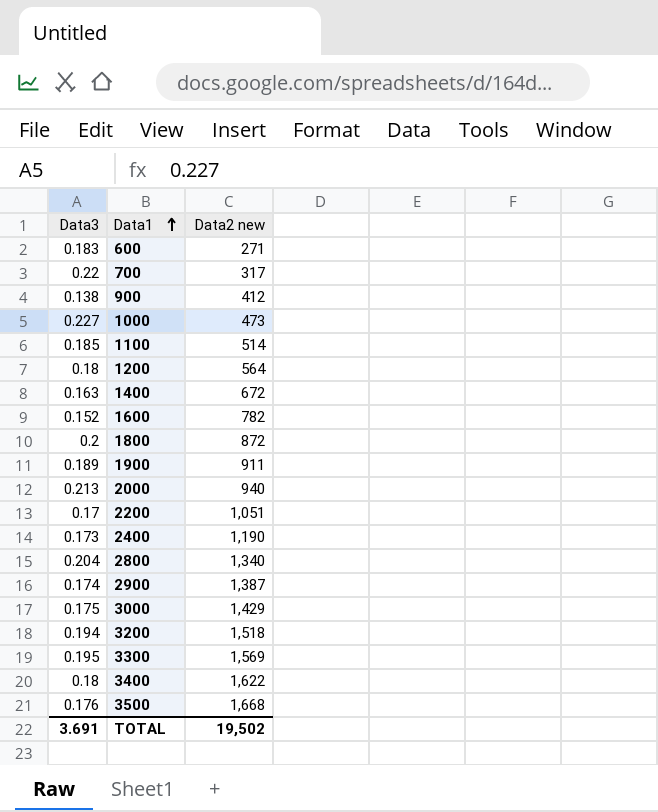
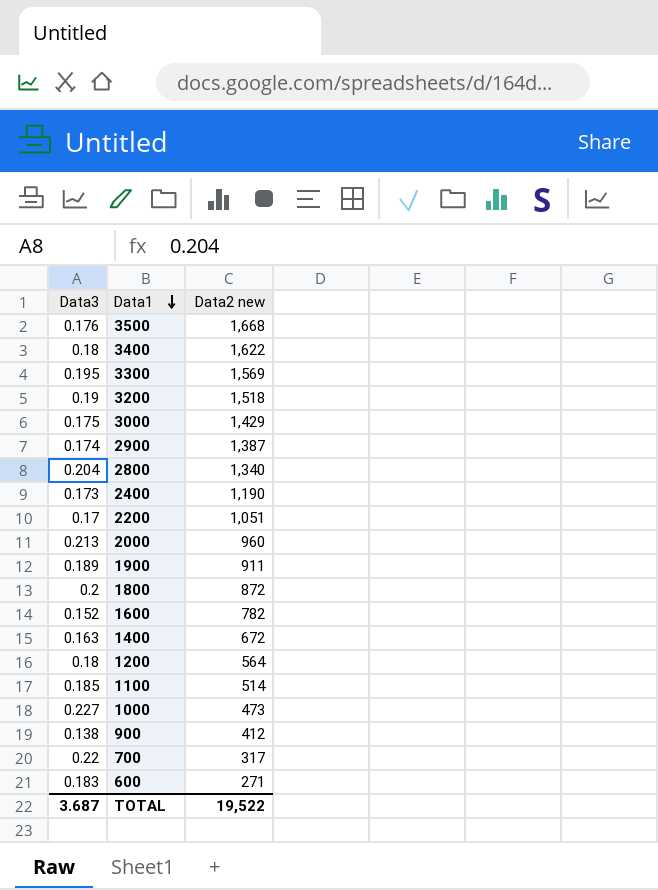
row order: Data1 ascending -> Data1 descending
3200 | Data3: 0.194 -> 0.19
2000 | Data2 new: 940 -> 960
TOTAL | Data3: 3.691 -> 3.687
TOTAL | Data2 new: 19,502 -> 19,522

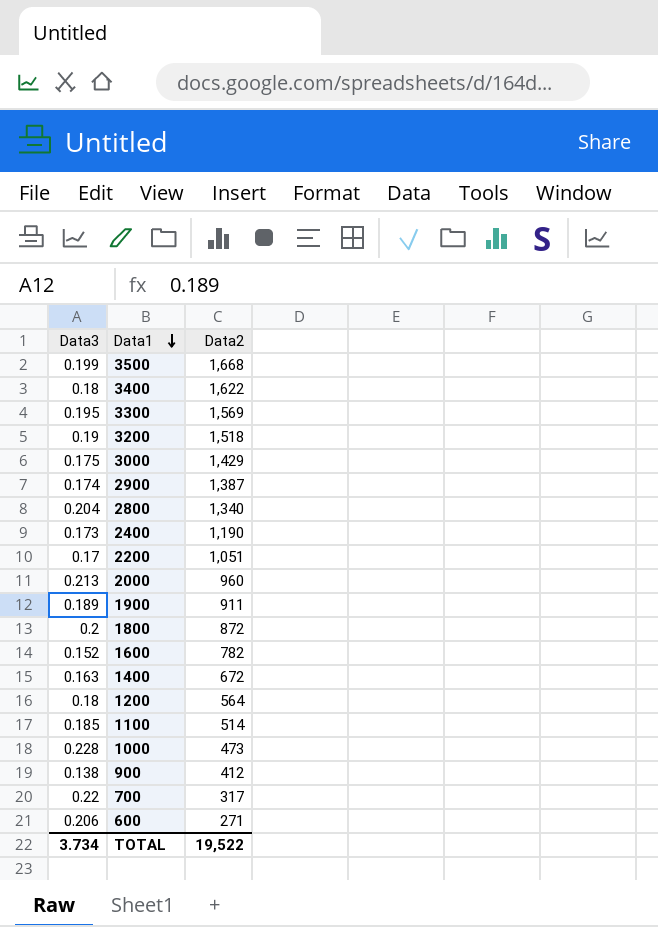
column name: Data2 new -> Data2
3500 | Data3: 0.176 -> 0.199
1000 | Data3: 0.227 -> 0.228
600 | Data3: 0.183 -> 0.206
TOTAL | Data3: 3.687 -> 3.734

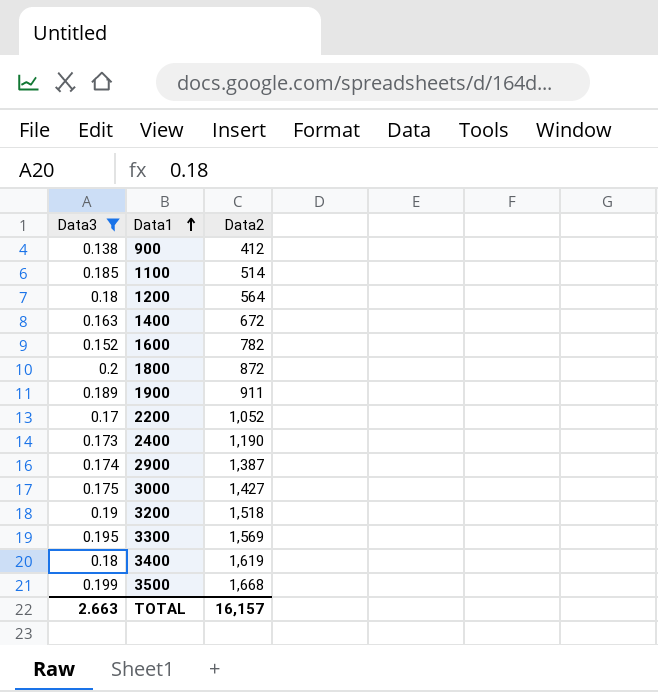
filter: none -> Data3 <= 0.2
row order: Data1 descending -> Data1 ascending
2200 | Data2: 1,051 -> 1,052
3000 | Data2: 1,429 -> 1,427
3400 | Data2: 1,622 -> 1,619
TOTAL | Data3: 3.734 -> 2.663
TOTAL | Data2: 19,522 -> 16,157

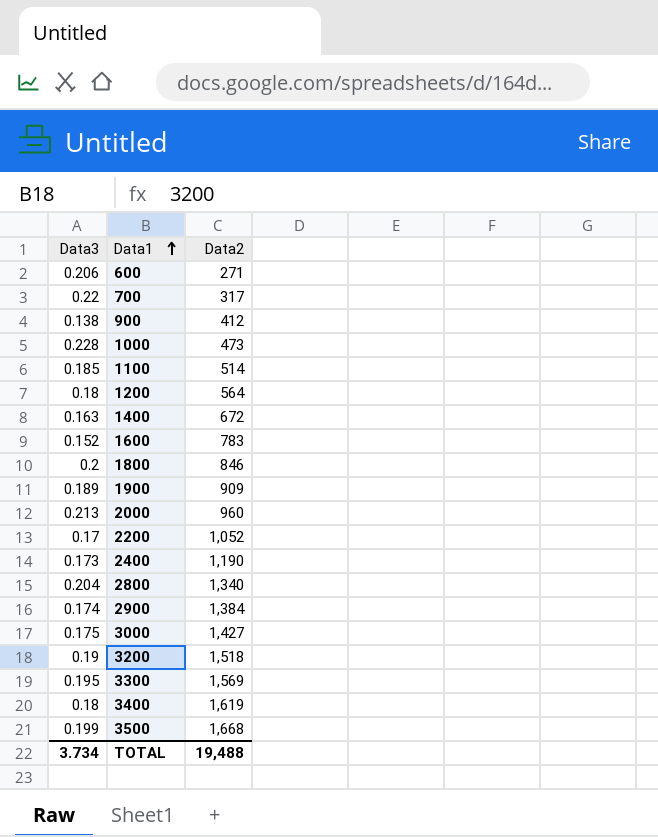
filter: Data3 <= 0.2 -> none
1600 | Data2: 782 -> 783
1800 | Data2: 872 -> 846
1900 | Data2: 911 -> 909
2900 | Data2: 1,387 -> 1,384
TOTAL | Data3: 2.663 -> 3.734
TOTAL | Data2: 16,157 -> 19,488

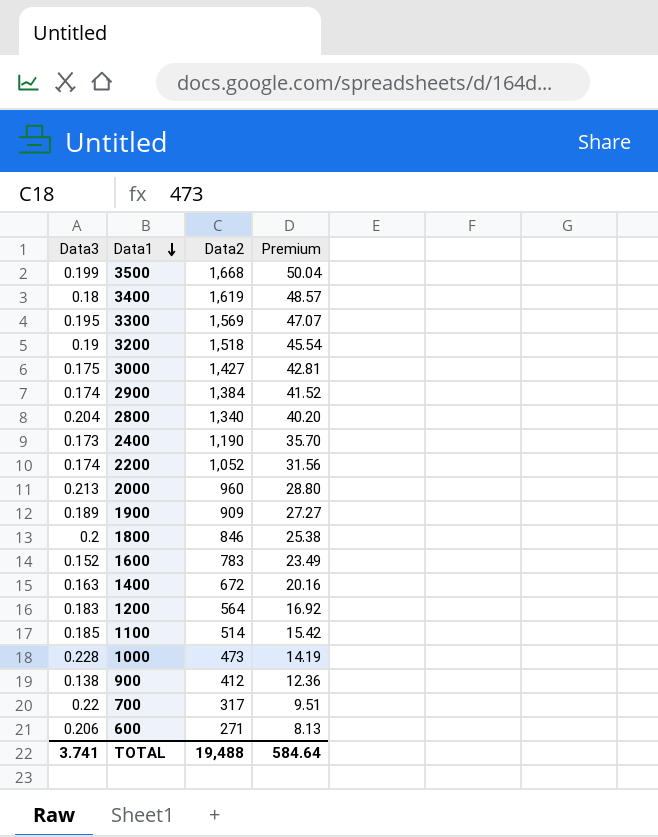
row order: Data1 ascending -> Data1 descending
column Premium | formula: none -> [Data2] * 0.03
2200 | Data3: 0.17 -> 0.174
1200 | Data3: 0.18 -> 0.183
TOTAL | Data3: 3.734 -> 3.741

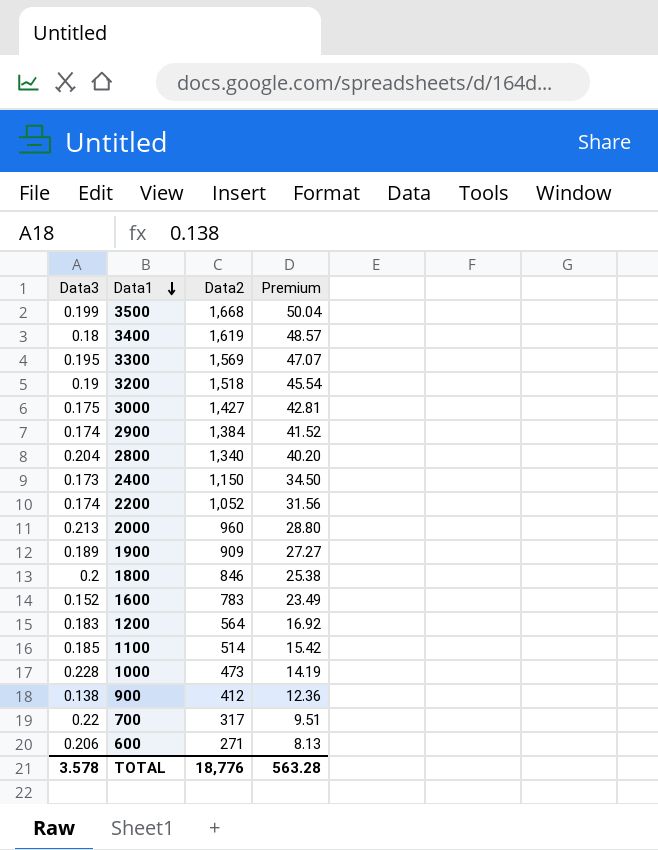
row 1400: 0.163 | 672 | 20.16 -> none
2400 | Data2: 1,190 -> 1,150
2400 | Premium: 35.70 -> 34.50
TOTAL | Data3: 3.741 -> 3.578
TOTAL | Data2: 19,488 -> 18,776
TOTAL | Premium: 584.64 -> 563.28

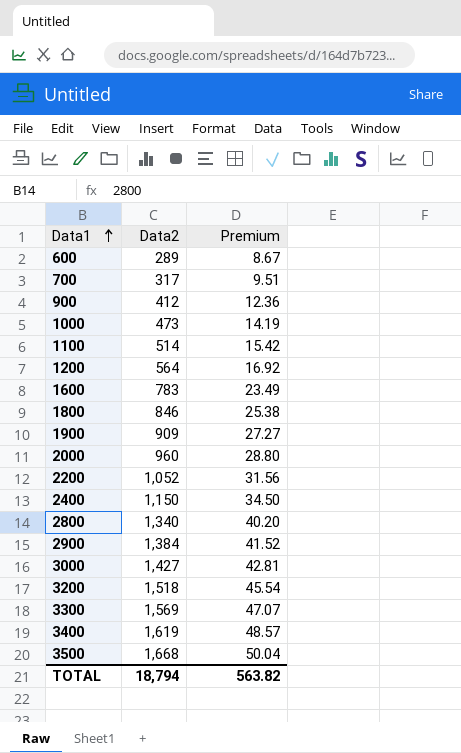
row order: Data1 descending -> Data1 ascending
column Data3 | position: 1 -> none
600 | Data2: 271 -> 289
600 | Premium: 8.13 -> 8.67
TOTAL | Data2: 18,776 -> 18,794
TOTAL | Premium: 563.28 -> 563.82

